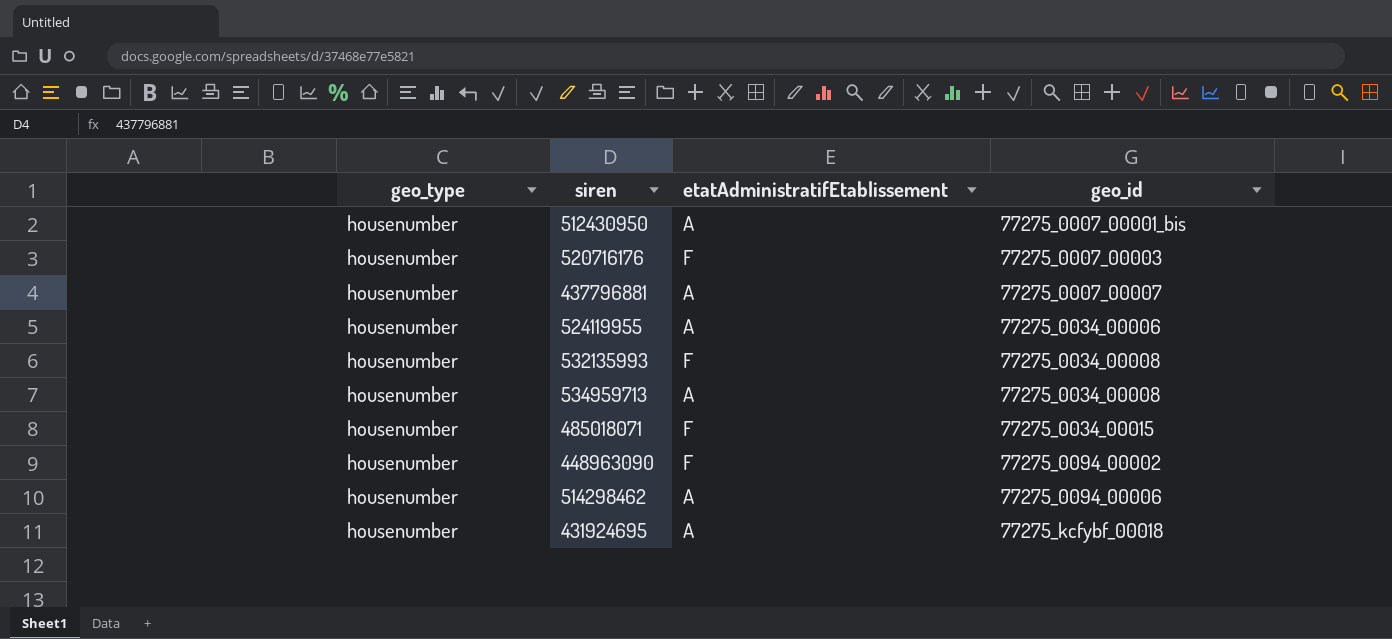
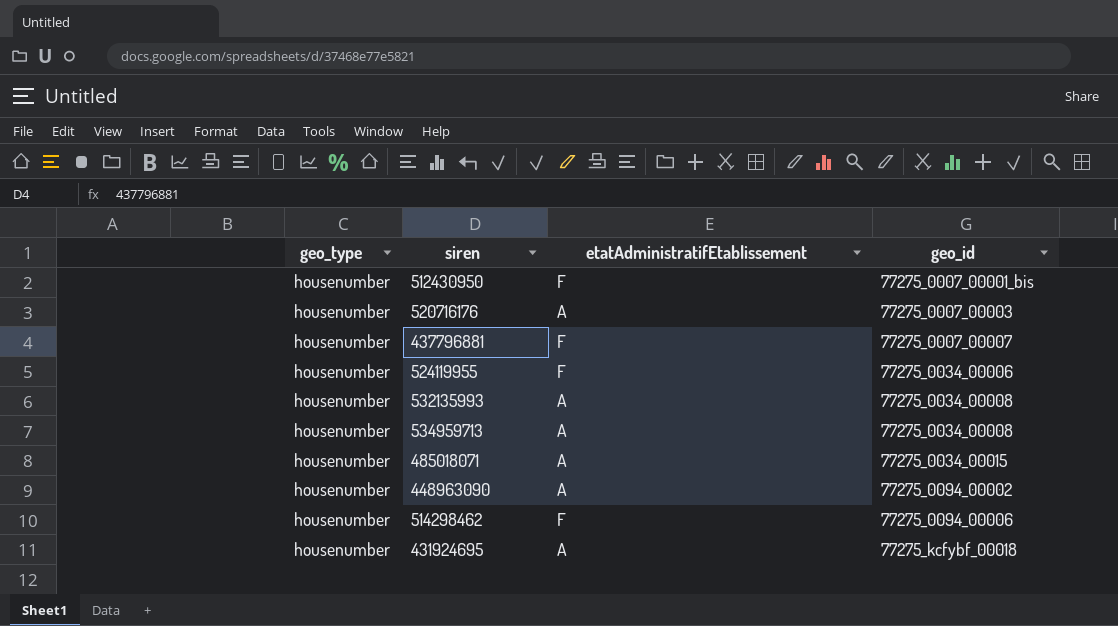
512430950 | etatAdministratifEtablissement: A -> F
520716176 | etatAdministratifEtablissement: F -> A
437796881 | etatAdministratifEtablissement: A -> F
524119955 | etatAdministratifEtablissement: A -> F
532135993 | etatAdministratifEtablissement: F -> A
485018071 | etatAdministratifEtablissement: F -> A
448963090 | etatAdministratifEtablissement: F -> A
514298462 | etatAdministratifEtablissement: A -> F

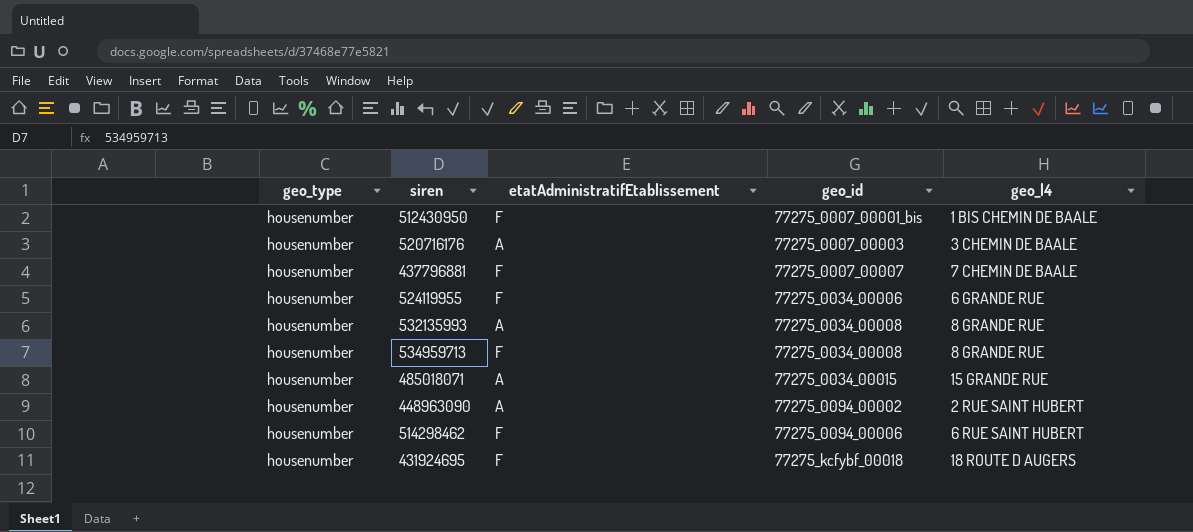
column geo_l4 | position: none -> 5
534959713 | etatAdministratifEtablissement: A -> F
431924695 | etatAdministratifEtablissement: A -> F

